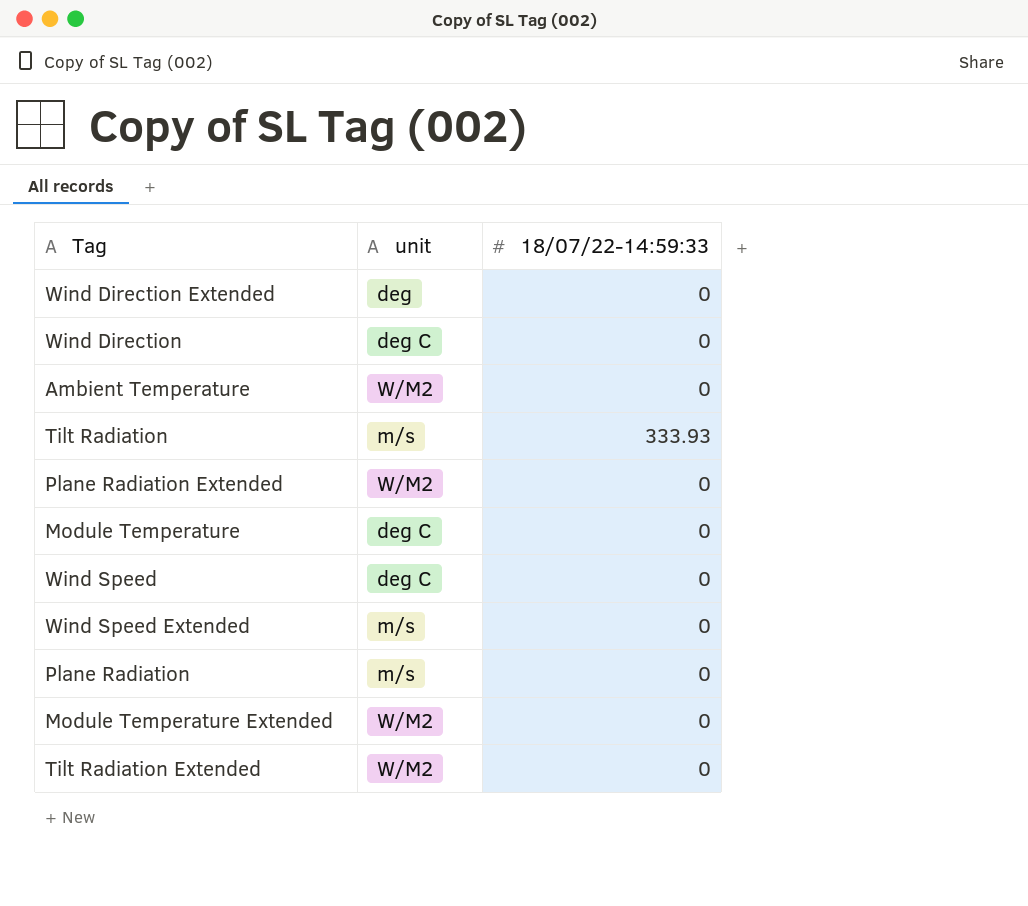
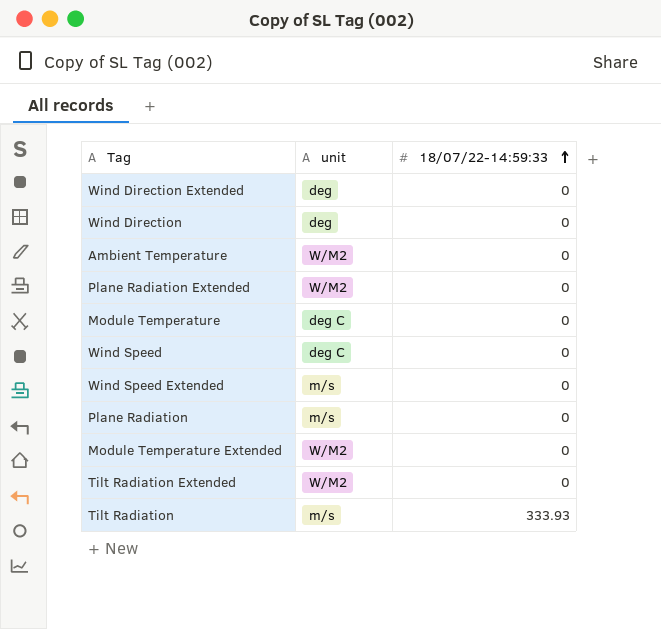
row order: none -> 18/07/22-14:59:33 ascending
Wind Direction | unit: deg C -> deg

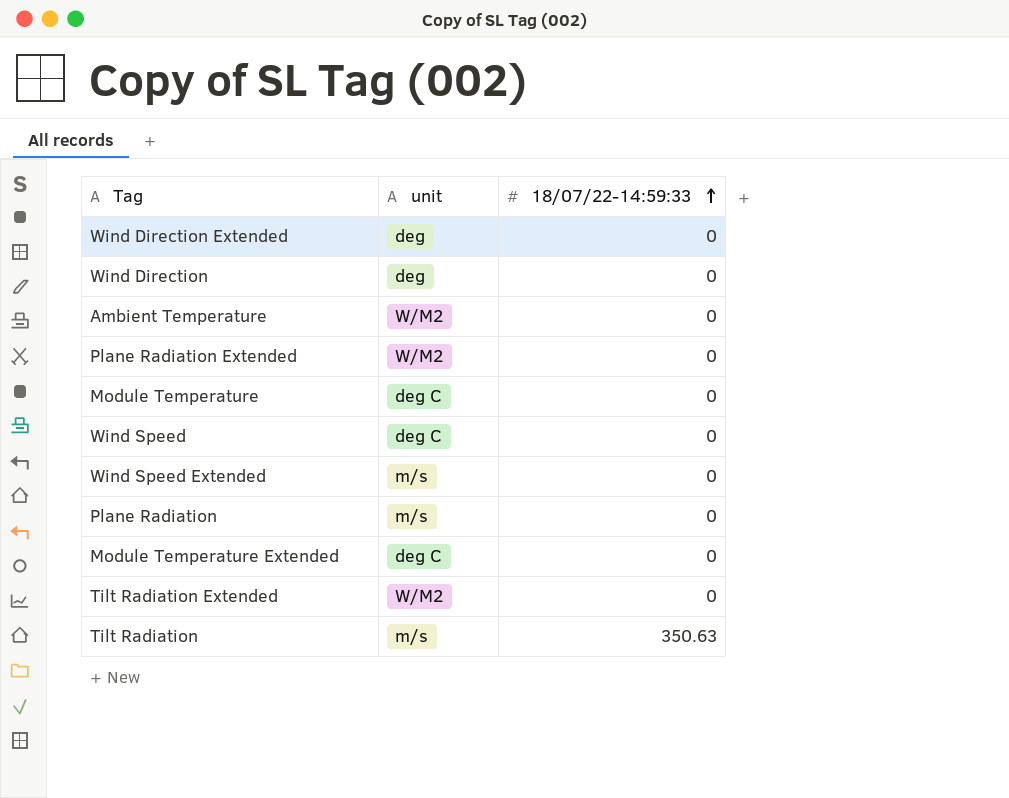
Module Temperature Extended | unit: W/M2 -> deg C
Tilt Radiation | 18/07/22-14:59:33: 333.93 -> 350.63

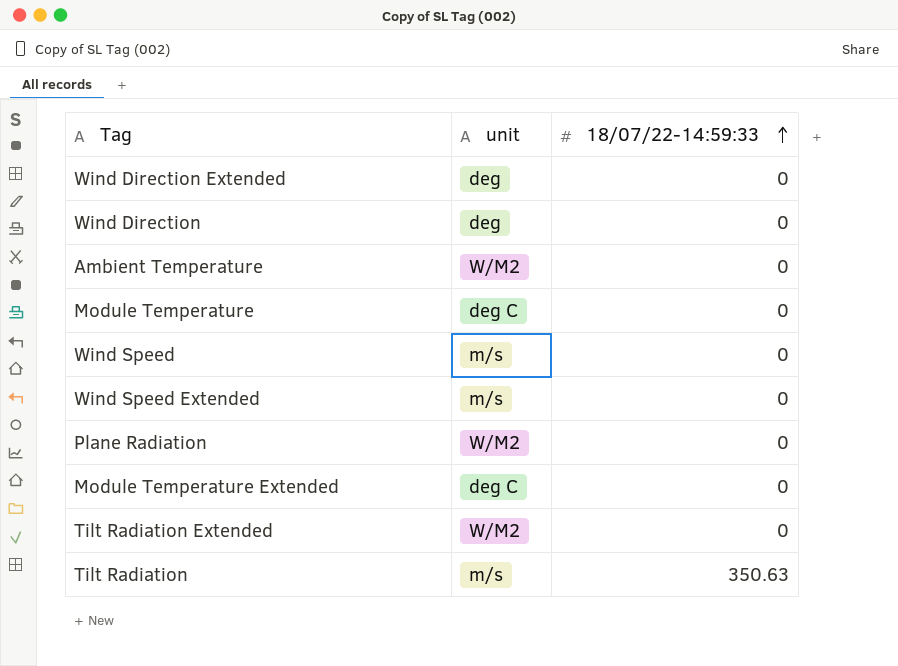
row Plane Radiation Extended: W/M2 | 0 -> none
Wind Speed | unit: deg C -> m/s
Plane Radiation | unit: m/s -> W/M2

